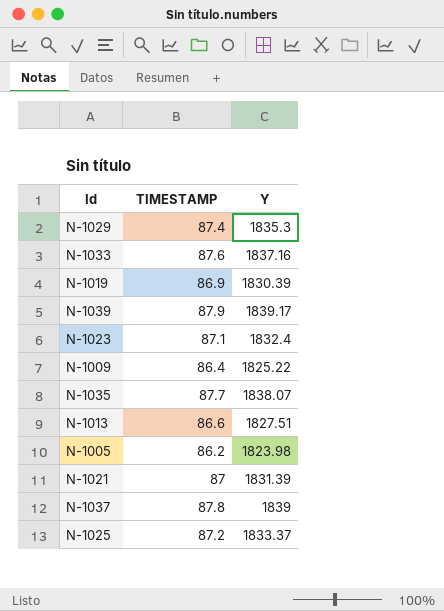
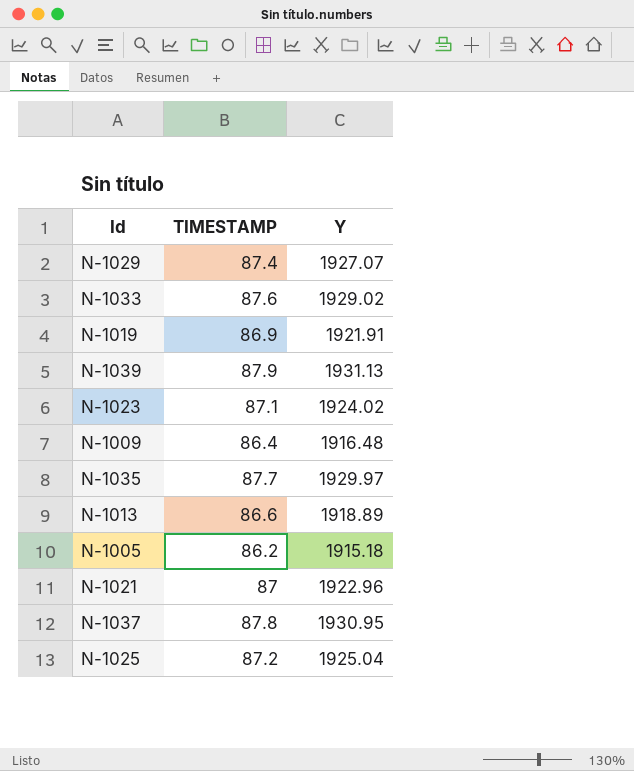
N-1029 | Y: 1835.3 -> 1927.07
N-1033 | Y: 1837.16 -> 1929.02
N-1019 | Y: 1830.39 -> 1921.91
N-1039 | Y: 1839.17 -> 1931.13
N-1023 | Y: 1832.4 -> 1924.02
N-1009 | Y: 1825.22 -> 1916.48
N-1035 | Y: 1838.07 -> 1929.97
N-1013 | Y: 1827.51 -> 1918.89
N-1005 | Y: 1823.98 -> 1915.18
N-1021 | Y: 1831.39 -> 1922.96
N-1037 | Y: 1839 -> 1930.95
N-1025 | Y: 1833.37 -> 1925.04

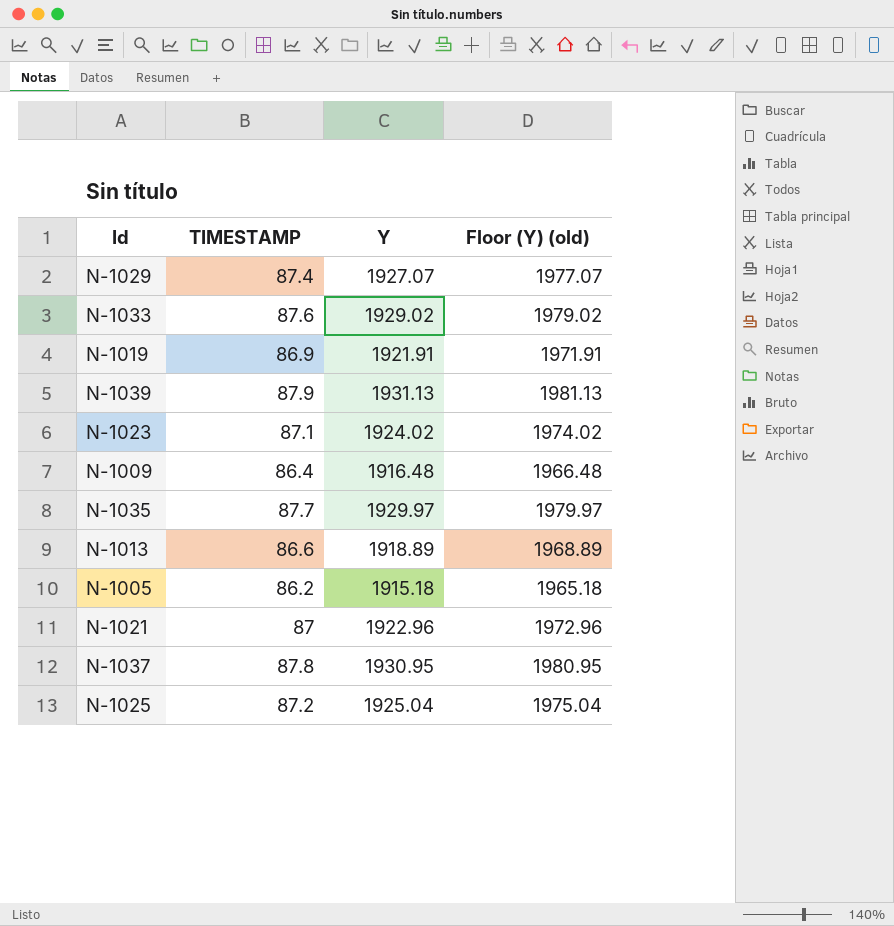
column Floor (Y) (old) | formula: none -> [Y] + 50

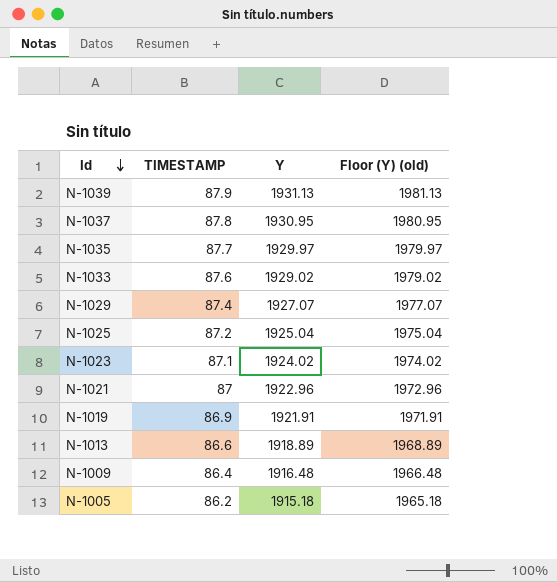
row order: none -> Id descending

